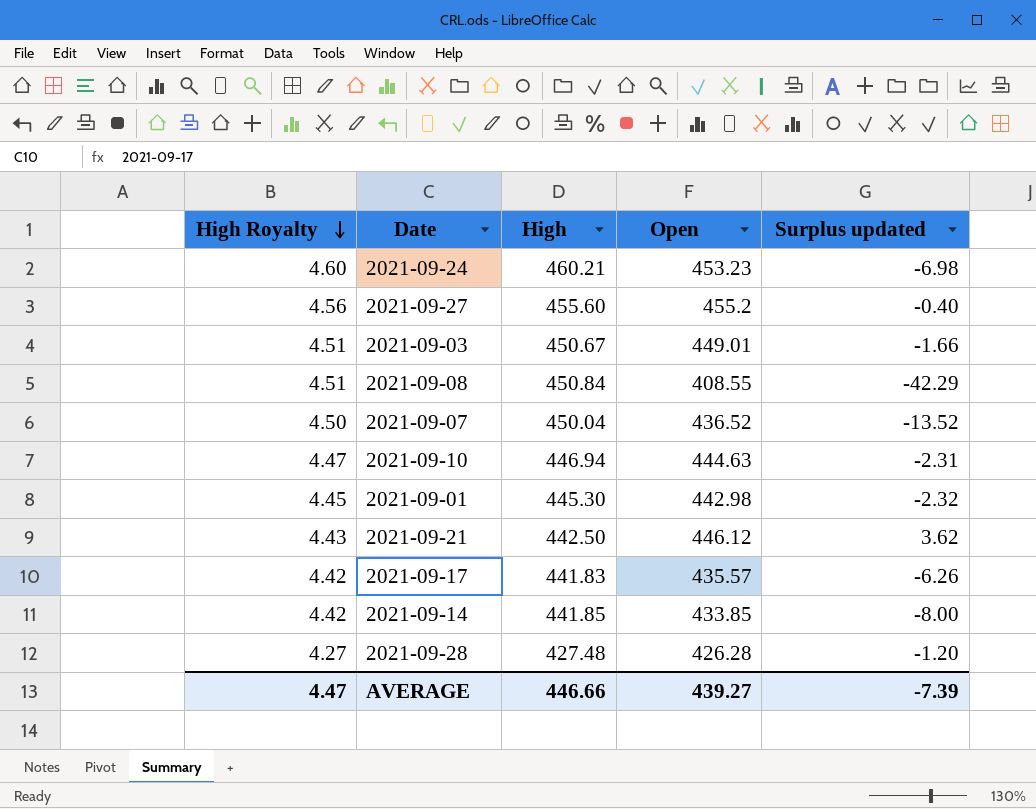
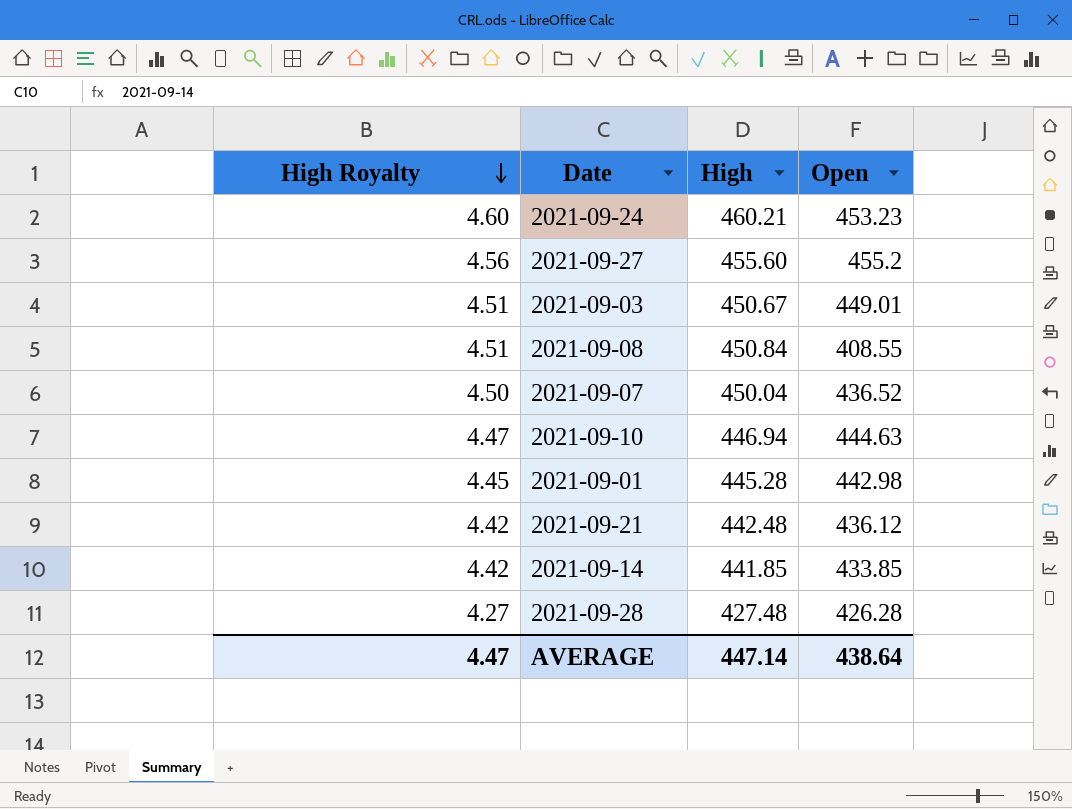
column Surplus updated | formula: [Open] - [High] -> none
row 2021-09-17: 4.42 | 441.83 | 435.57 | -6.26 -> none
2021-09-01 | High: 445.30 -> 445.28
2021-09-21 | High Royalty: 4.43 -> 4.42
2021-09-21 | High: 442.50 -> 442.48
2021-09-21 | Open: 446.12 -> 436.12
AVERAGE | High: 446.66 -> 447.14
AVERAGE | Open: 439.27 -> 438.64

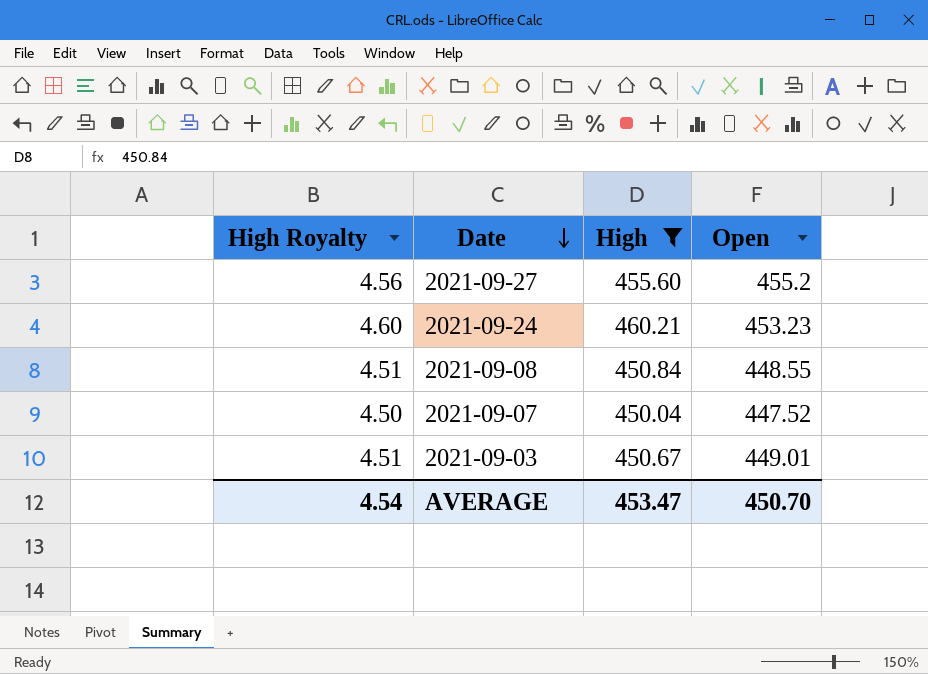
filter: none -> High >= 450.04
row order: High Royalty descending -> Date descending
2021-09-08 | Open: 408.55 -> 448.55
2021-09-07 | Open: 436.52 -> 447.52
AVERAGE | High Royalty: 4.47 -> 4.54
AVERAGE | High: 447.14 -> 453.47
AVERAGE | Open: 438.64 -> 450.70

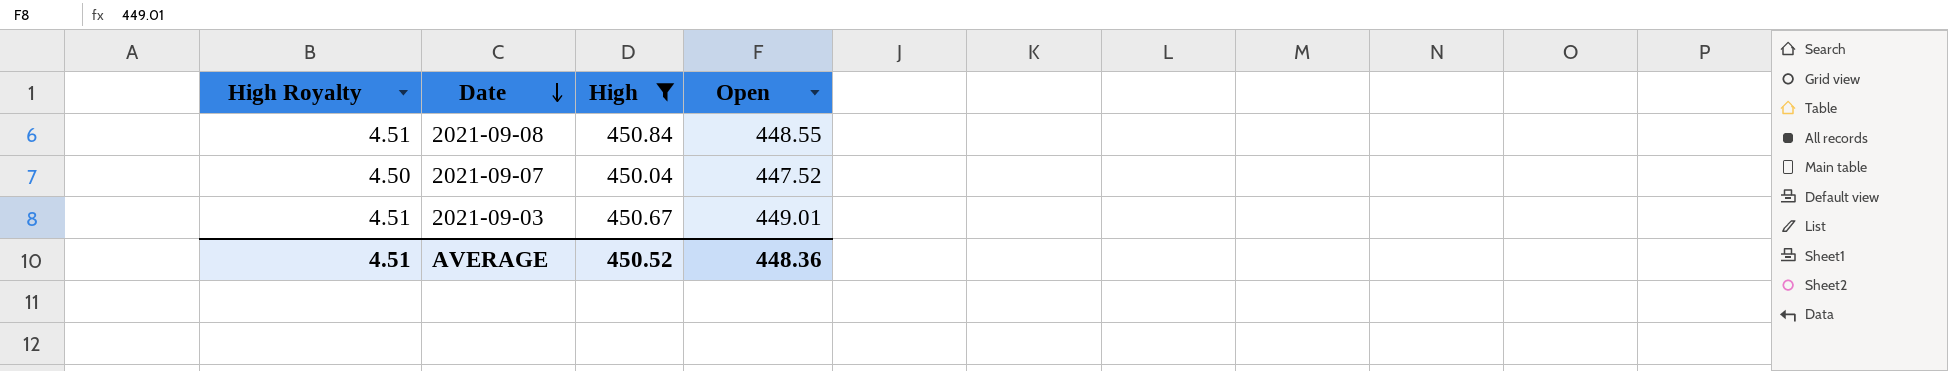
row 2021-09-27: 4.56 | 455.60 | 455.2 -> none
row 2021-09-24: 4.60 | 460.21 | 453.23 -> none
AVERAGE | High Royalty: 4.54 -> 4.51
AVERAGE | High: 453.47 -> 450.52
AVERAGE | Open: 450.70 -> 448.36

